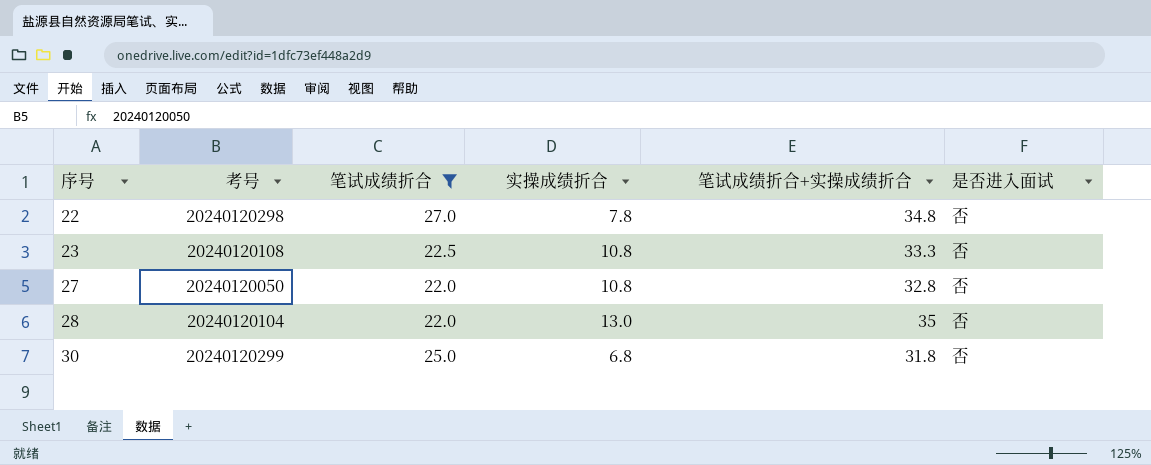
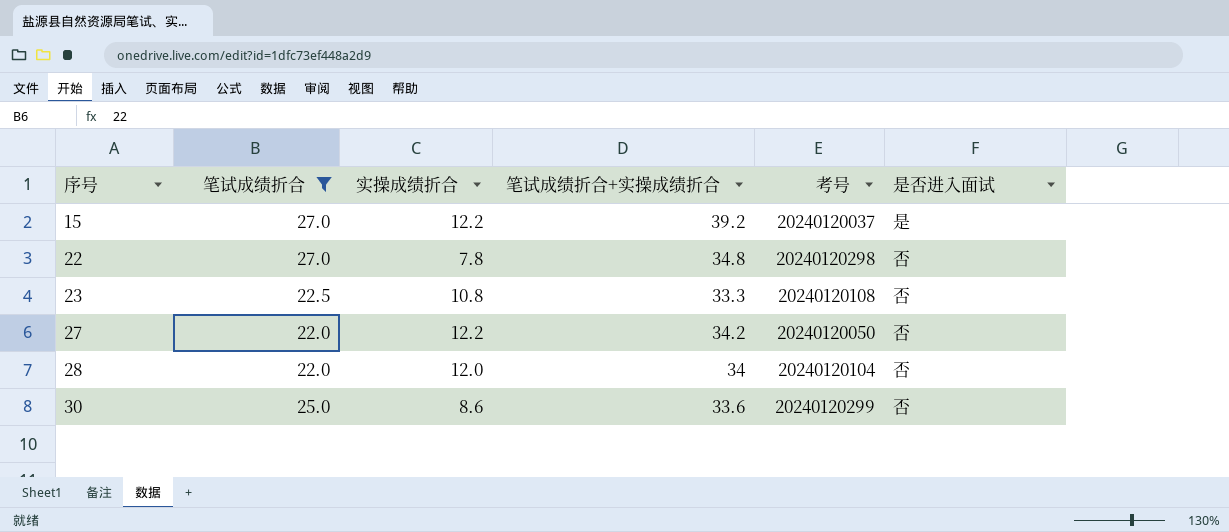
column 考号 | position: 2 -> 5
row 15: none -> 27.0 | 12.2 | 39.2 | 20240120037 | 是
27 | 实操成绩折合: 10.8 -> 12.2
27 | 笔试成绩折合+实操成绩折合: 32.8 -> 34.2
28 | 实操成绩折合: 13.0 -> 12.0
28 | 笔试成绩折合+实操成绩折合: 35 -> 34
30 | 实操成绩折合: 6.8 -> 8.6
30 | 笔试成绩折合+实操成绩折合: 31.8 -> 33.6

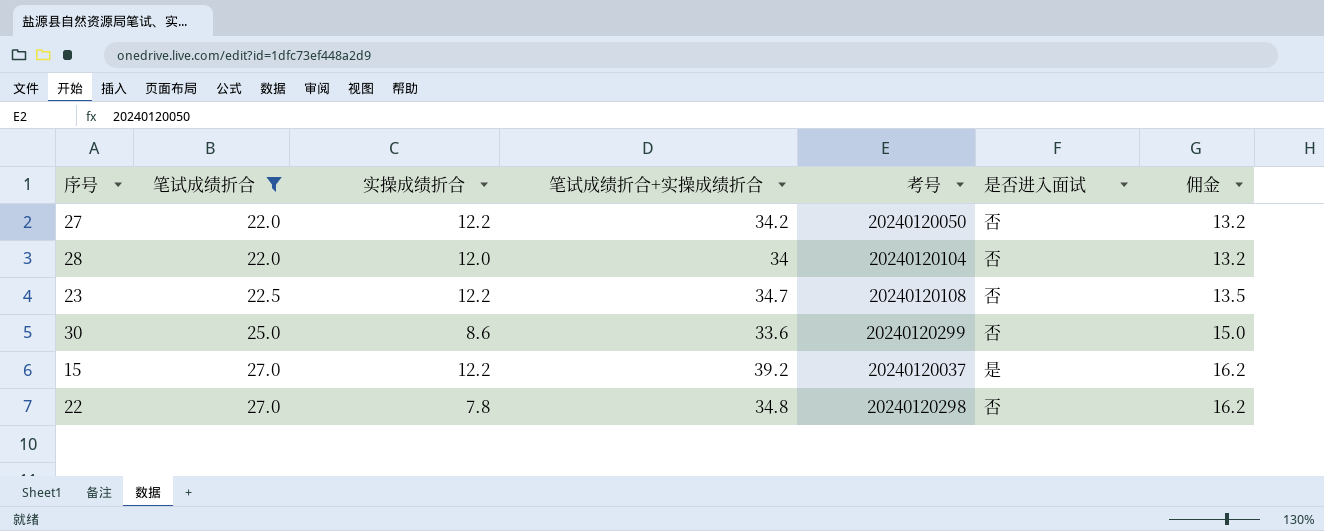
row order: 序号 ascending -> 笔试成绩折合 ascending
column 佣金 | formula: none -> [笔试成绩折合] * 0.6
23 | 实操成绩折合: 10.8 -> 12.2
23 | 笔试成绩折合+实操成绩折合: 33.3 -> 34.7

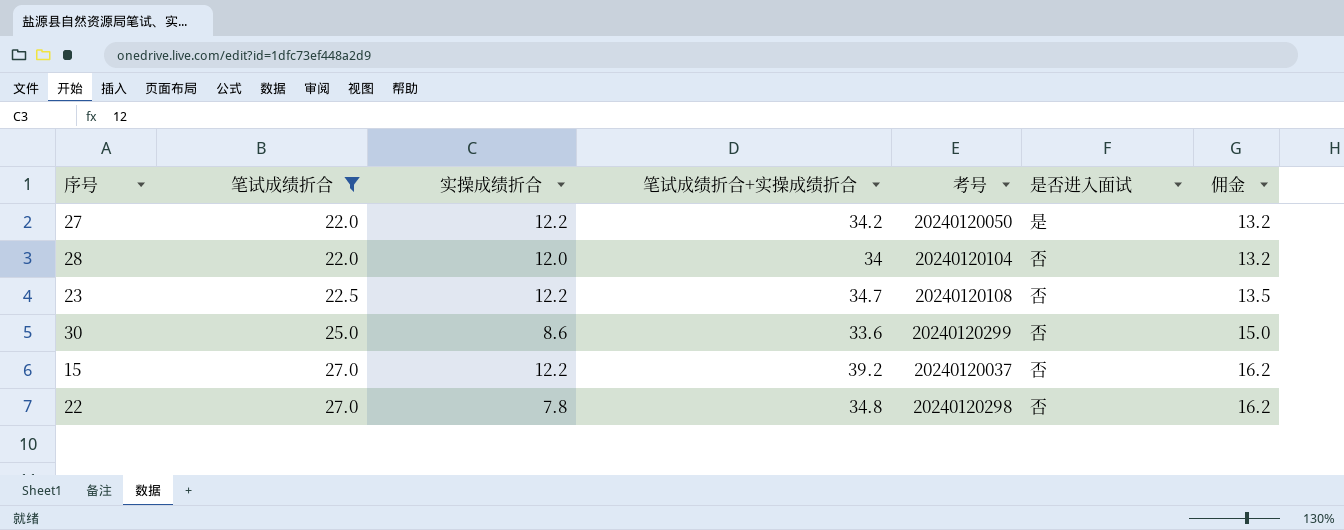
27 | 是否进入面试: 否 -> 是
15 | 是否进入面试: 是 -> 否

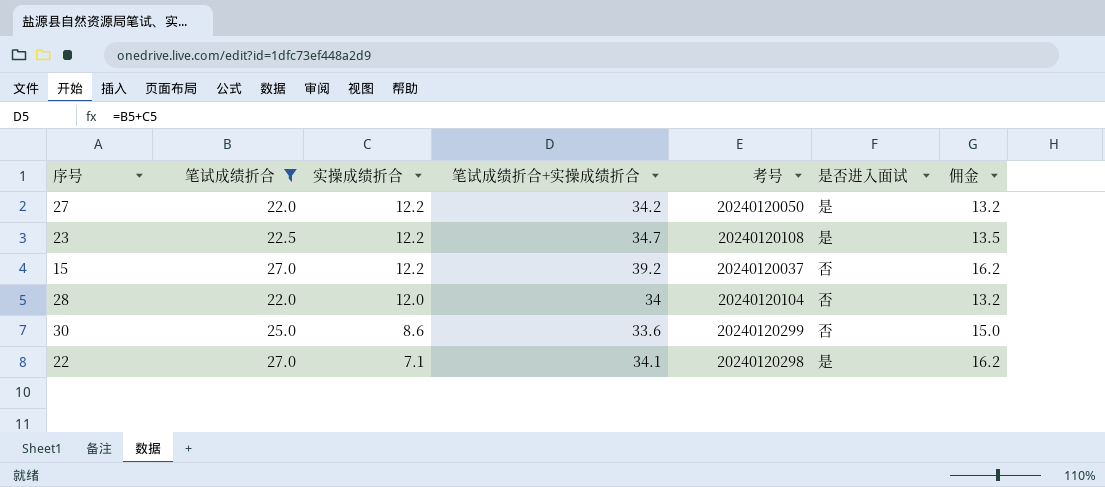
row order: 笔试成绩折合 ascending -> 实操成绩折合 descending
23 | 是否进入面试: 否 -> 是
22 | 实操成绩折合: 7.8 -> 7.1
22 | 笔试成绩折合+实操成绩折合: 34.8 -> 34.1
22 | 是否进入面试: 否 -> 是

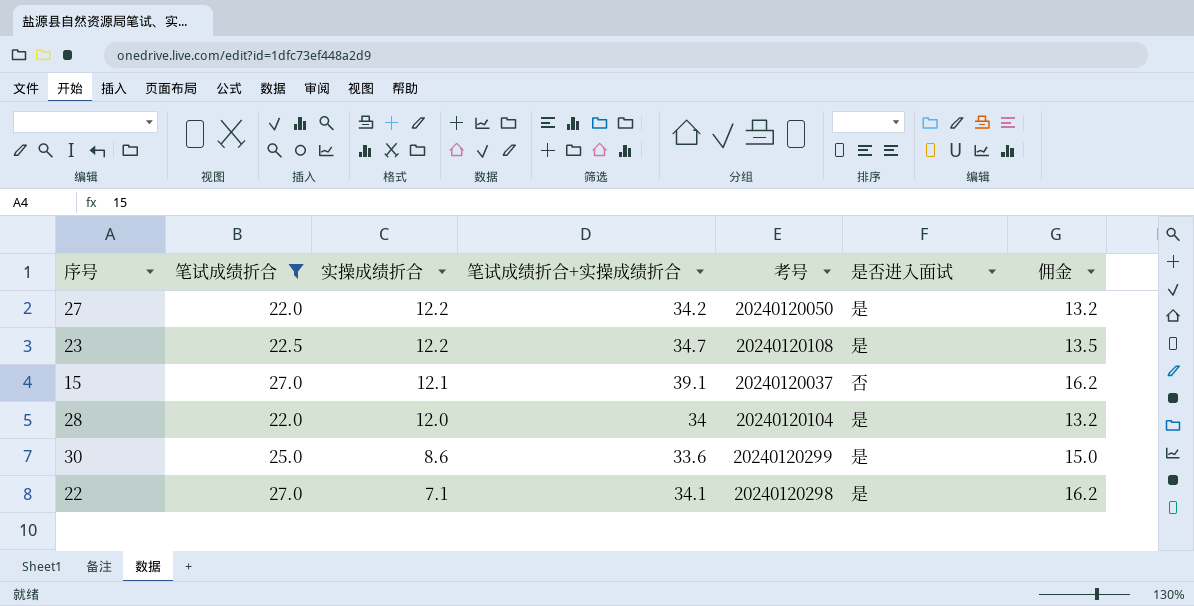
15 | 实操成绩折合: 12.2 -> 12.1
15 | 笔试成绩折合+实操成绩折合: 39.2 -> 39.1
28 | 是否进入面试: 否 -> 是
30 | 是否进入面试: 否 -> 是

